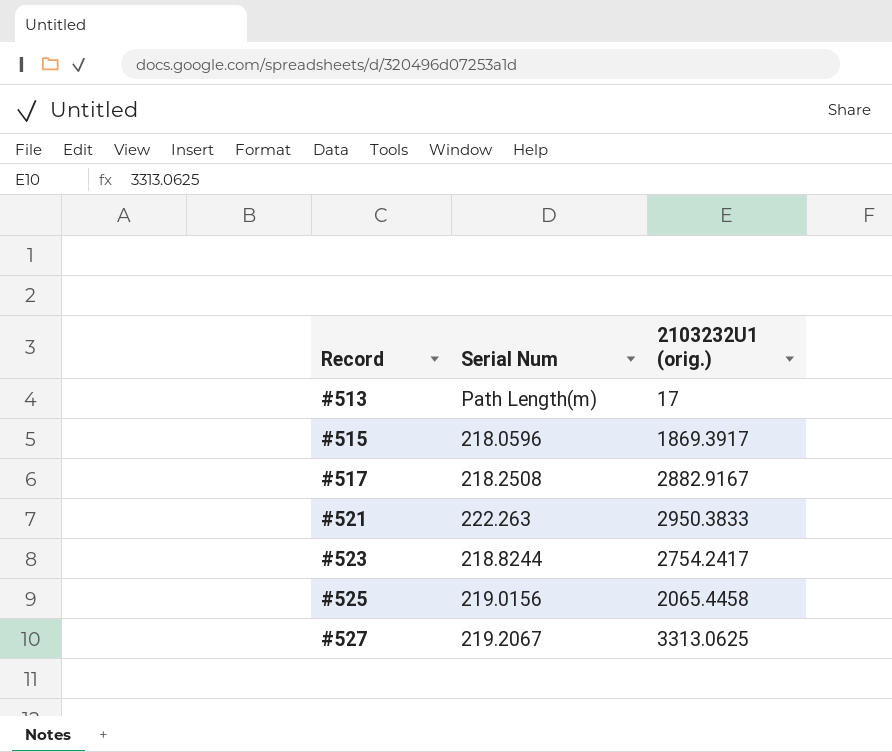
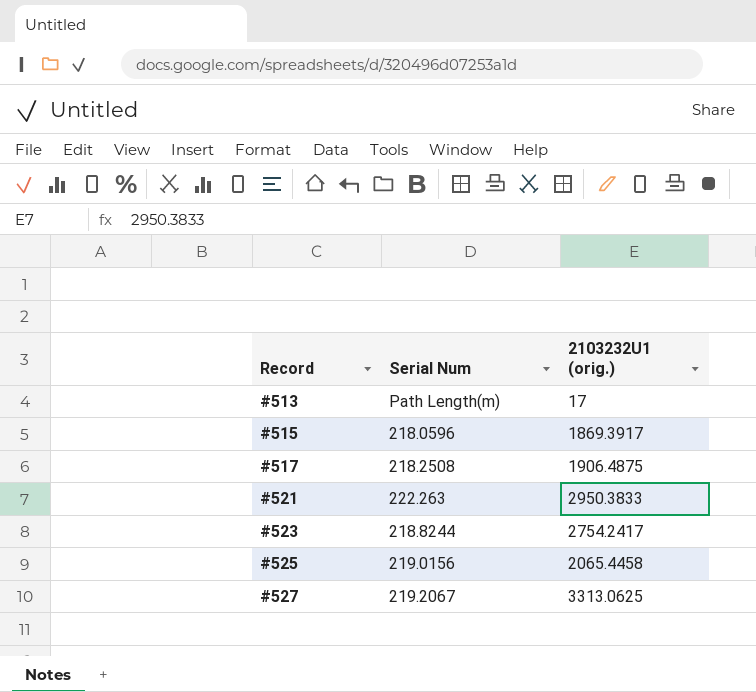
#517 | 2103232U1 (orig.): 2882.9167 -> 1906.4875

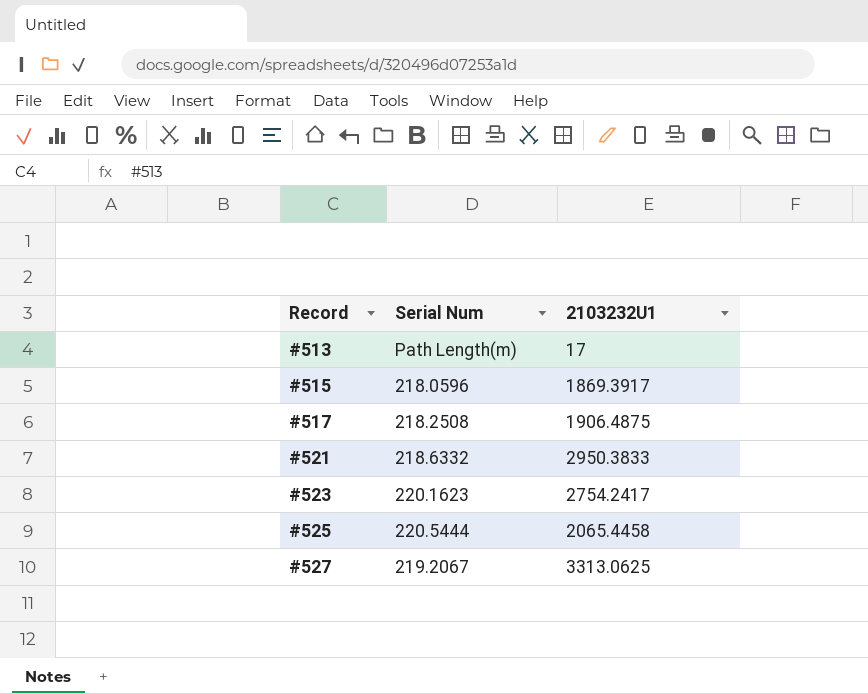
column name: 2103232U1 (orig.) -> 2103232U1
#521 | Serial Num: 222.263 -> 218.6332
#523 | Serial Num: 218.8244 -> 220.1623
#525 | Serial Num: 219.0156 -> 220.5444

